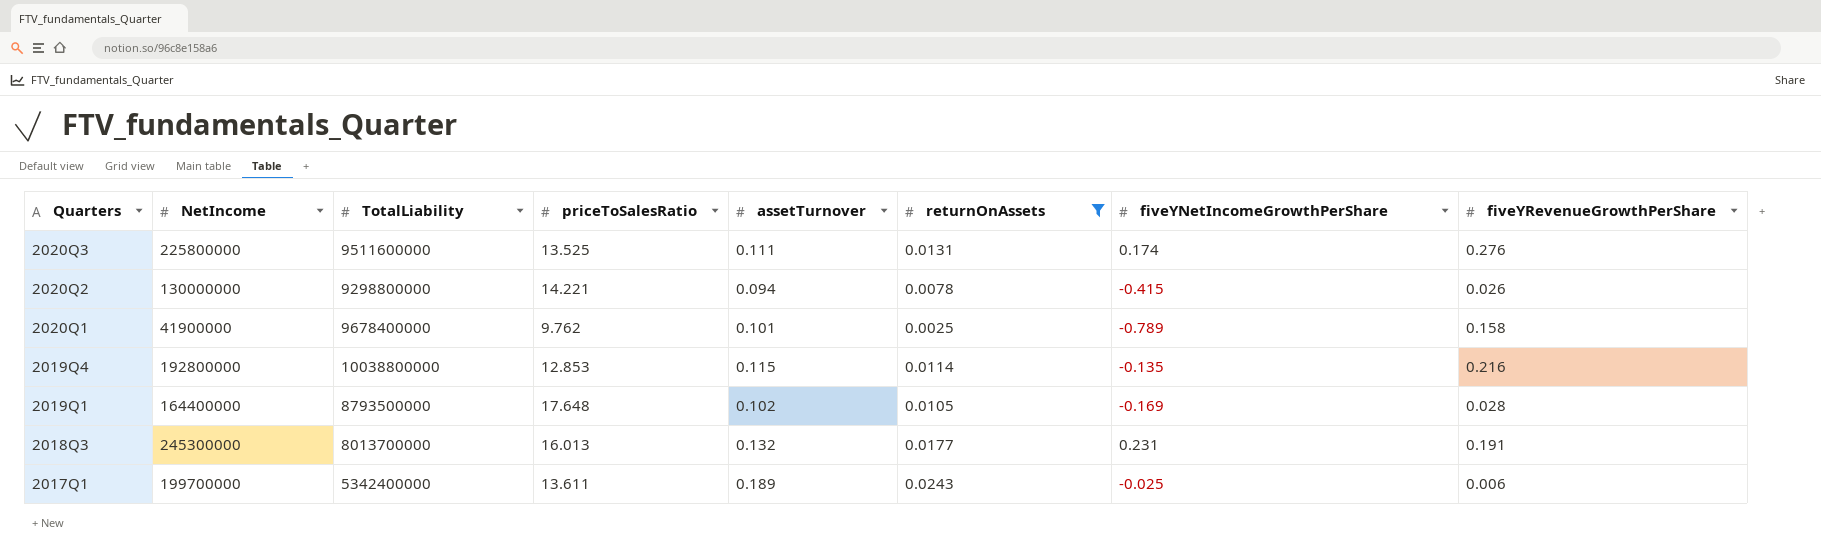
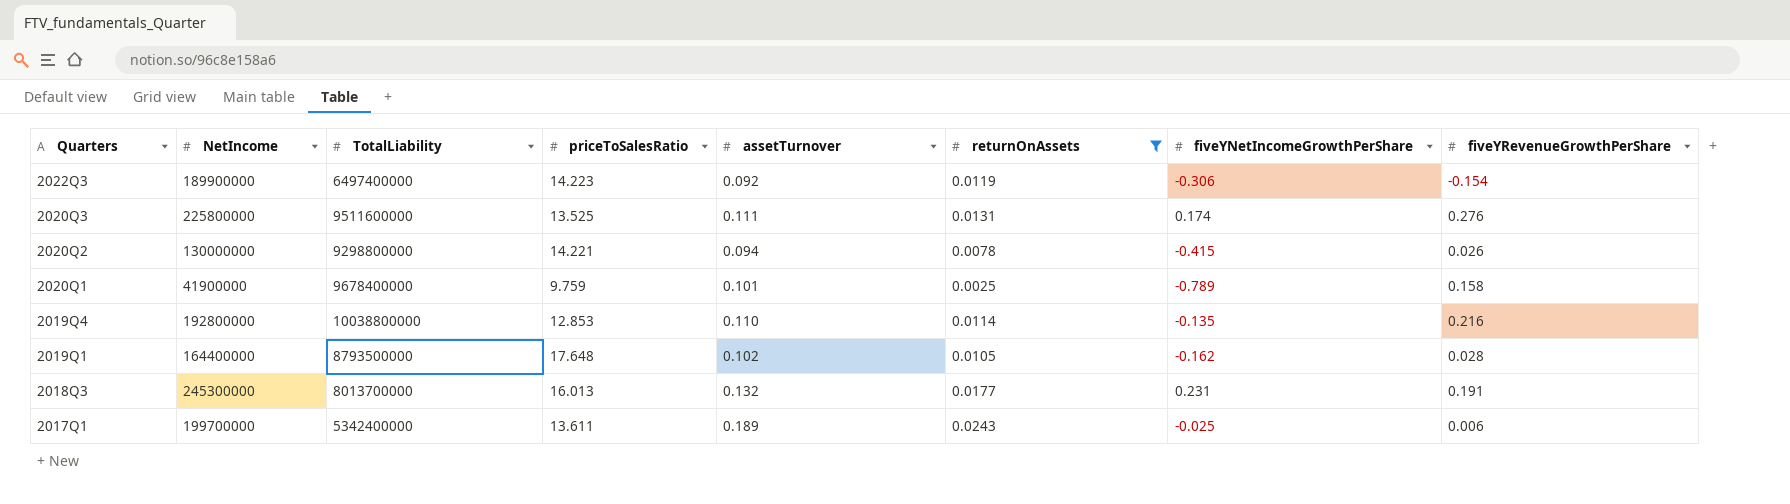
row 2022Q3: none -> 189900000 | 6497400000 | 14.223 | 0.092 | 0.0119 | -0.306 | -0.154
2020Q1 | priceToSalesRatio: 9.762 -> 9.759
2019Q4 | assetTurnover: 0.115 -> 0.110
2019Q1 | fiveYNetIncomeGrowthPerShare: -0.169 -> -0.162

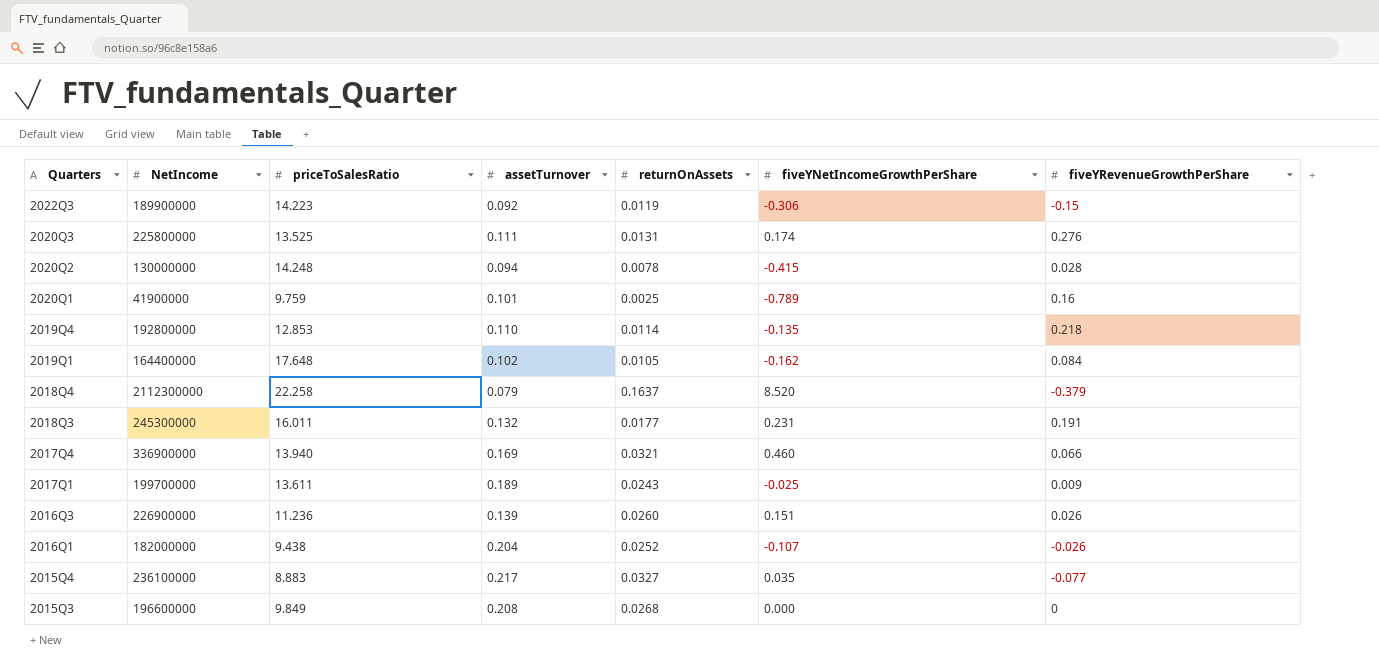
filter: returnOnAssets <= 0.0243 -> none
column TotalLiability | position: 3 -> none
2022Q3 | fiveYRevenueGrowthPerShare: -0.154 -> -0.15
2020Q2 | priceToSalesRatio: 14.221 -> 14.248
2020Q2 | fiveYRevenueGrowthPerShare: 0.026 -> 0.028
2020Q1 | fiveYRevenueGrowthPerShare: 0.158 -> 0.16
2019Q4 | fiveYRevenueGrowthPerShare: 0.216 -> 0.218
2019Q1 | fiveYRevenueGrowthPerShare: 0.028 -> 0.084
2018Q3 | priceToSalesRatio: 16.013 -> 16.011
2017Q1 | fiveYRevenueGrowthPerShare: 0.006 -> 0.009

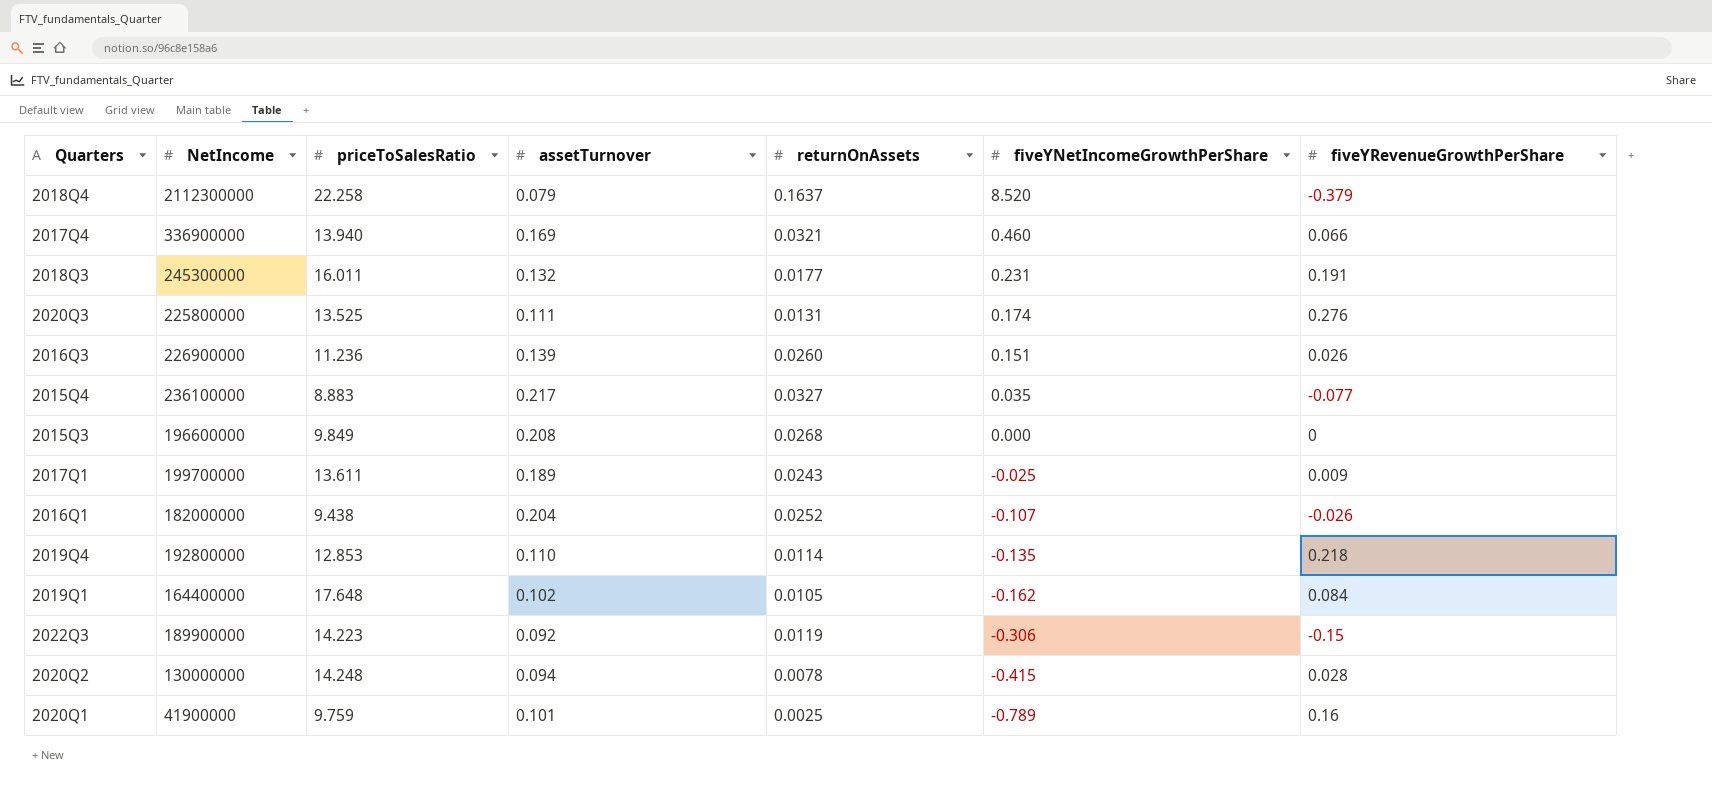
row order: Quarters descending -> fiveYNetIncomeGrowthPerShare descending

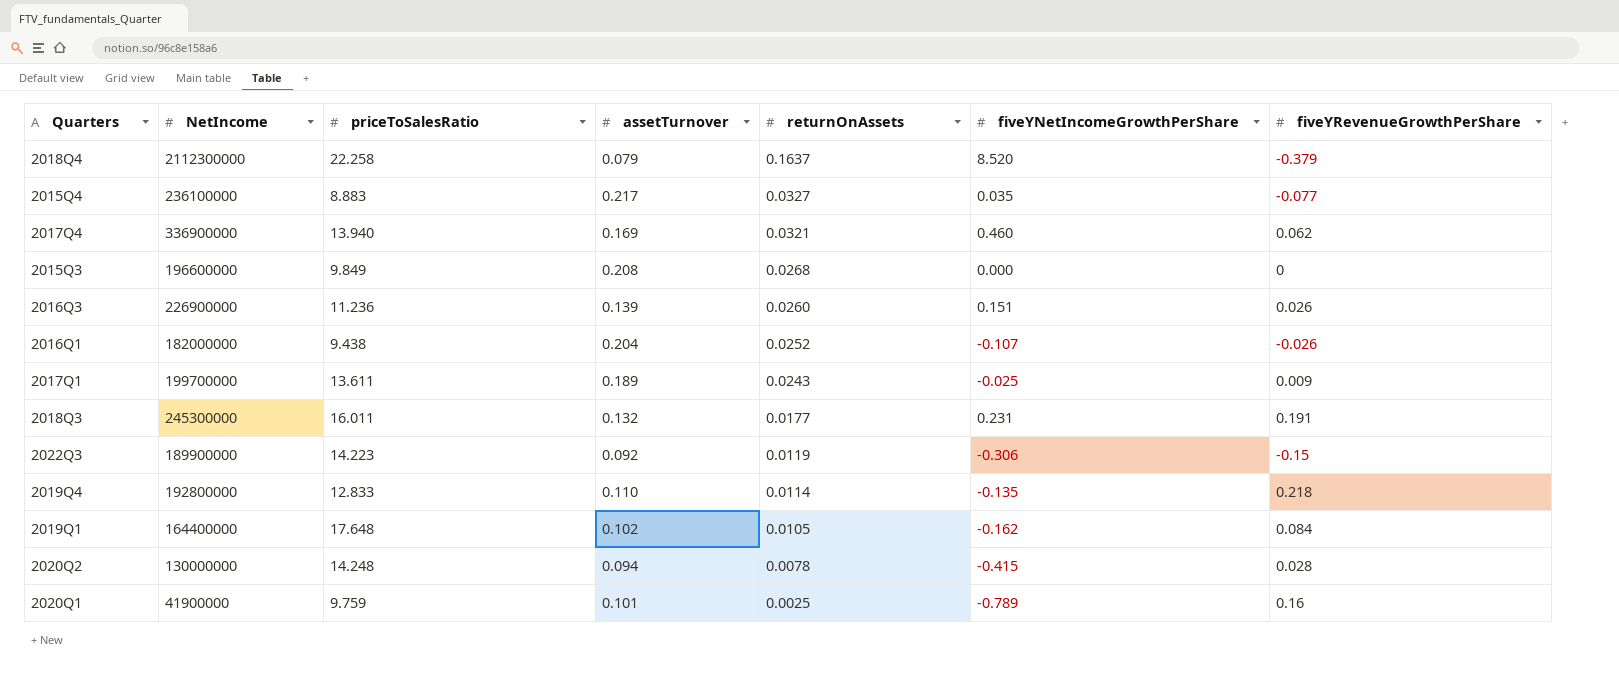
row order: fiveYNetIncomeGrowthPerShare descending -> returnOnAssets descending
row 2020Q3: 225800000 | 13.525 | 0.111 | 0.0131 | 0.174 | 0.276 -> none
2017Q4 | fiveYRevenueGrowthPerShare: 0.066 -> 0.062
2019Q4 | priceToSalesRatio: 12.853 -> 12.833

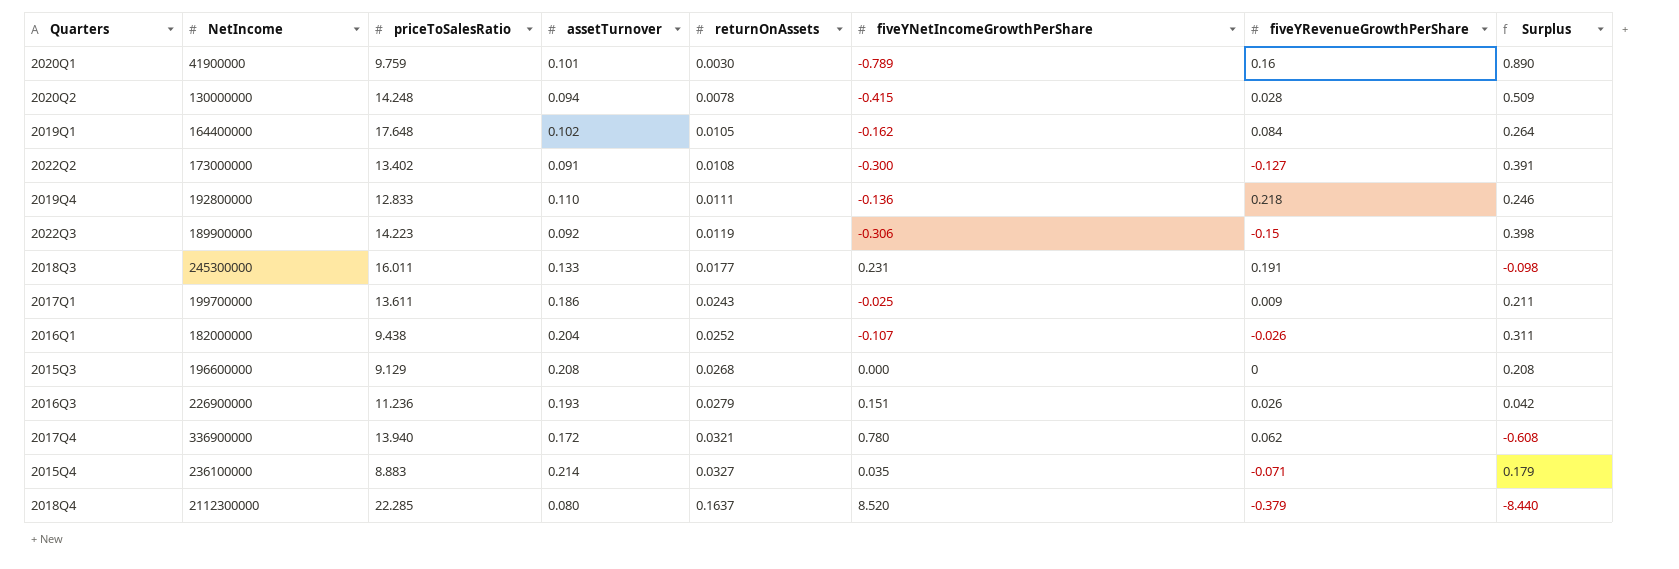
row order: returnOnAssets descending -> returnOnAssets ascending
column Surplus | formula: none -> [assetTurnover] - [fiveYNetIncomeGrowthPerShare]
2020Q1 | returnOnAssets: 0.0025 -> 0.0030
row 2022Q2: none -> 173000000 | 13.402 | 0.091 | 0.0108 | -0.300 | -0.127 | 0.391
2019Q4 | returnOnAssets: 0.0114 -> 0.0111
2019Q4 | fiveYNetIncomeGrowthPerShare: -0.135 -> -0.136
2018Q3 | assetTurnover: 0.132 -> 0.133
2017Q1 | assetTurnover: 0.189 -> 0.186
2015Q3 | priceToSalesRatio: 9.849 -> 9.129
2016Q3 | assetTurnover: 0.139 -> 0.193
2016Q3 | returnOnAssets: 0.0260 -> 0.0279
2017Q4 | assetTurnover: 0.169 -> 0.172
2017Q4 | fiveYNetIncomeGrowthPerShare: 0.460 -> 0.780
2015Q4 | assetTurnover: 0.217 -> 0.214
2015Q4 | fiveYRevenueGrowthPerShare: -0.077 -> -0.071
2018Q4 | priceToSalesRatio: 22.258 -> 22.285
2018Q4 | assetTurnover: 0.079 -> 0.080

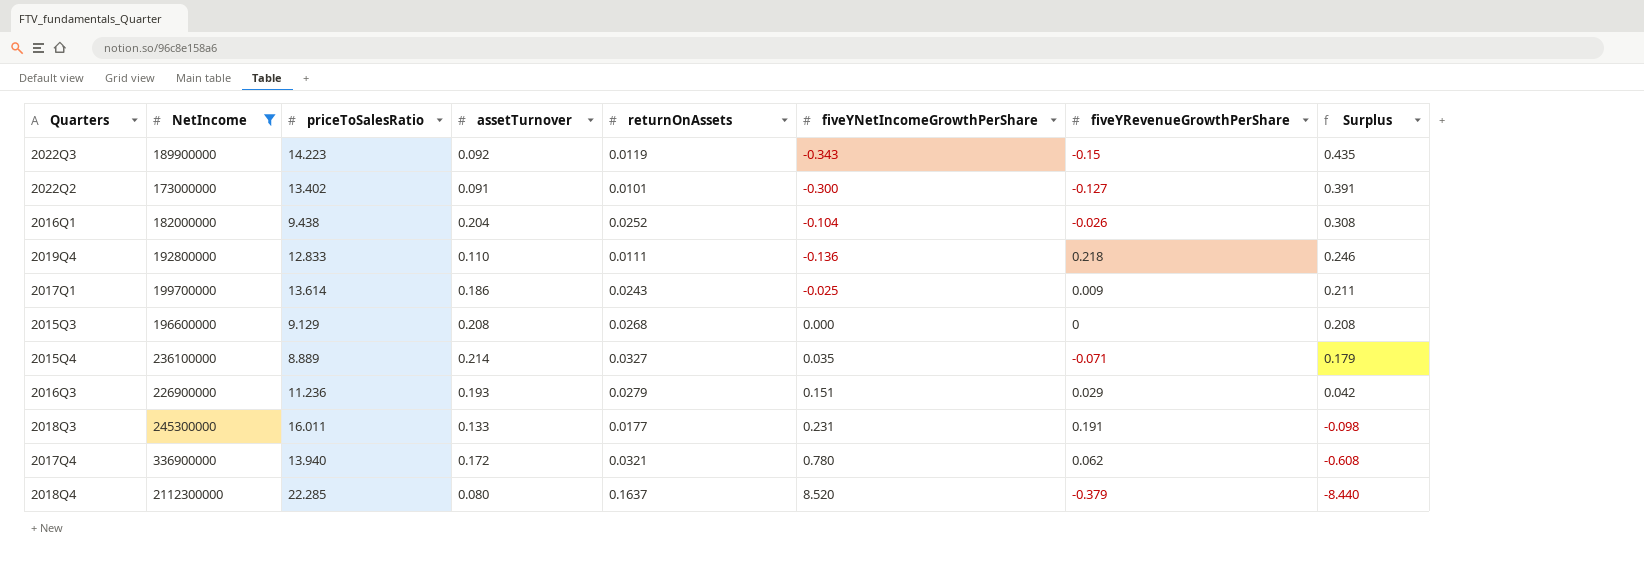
filter: none -> NetIncome >= 173000000
row order: returnOnAssets ascending -> Surplus descending
2022Q3 | fiveYNetIncomeGrowthPerShare: -0.306 -> -0.343
2022Q3 | Surplus: 0.398 -> 0.435
2022Q2 | returnOnAssets: 0.0108 -> 0.0101
2016Q1 | fiveYNetIncomeGrowthPerShare: -0.107 -> -0.104
2016Q1 | Surplus: 0.311 -> 0.308
2017Q1 | priceToSalesRatio: 13.611 -> 13.614
2015Q4 | priceToSalesRatio: 8.883 -> 8.889
2016Q3 | fiveYRevenueGrowthPerShare: 0.026 -> 0.029

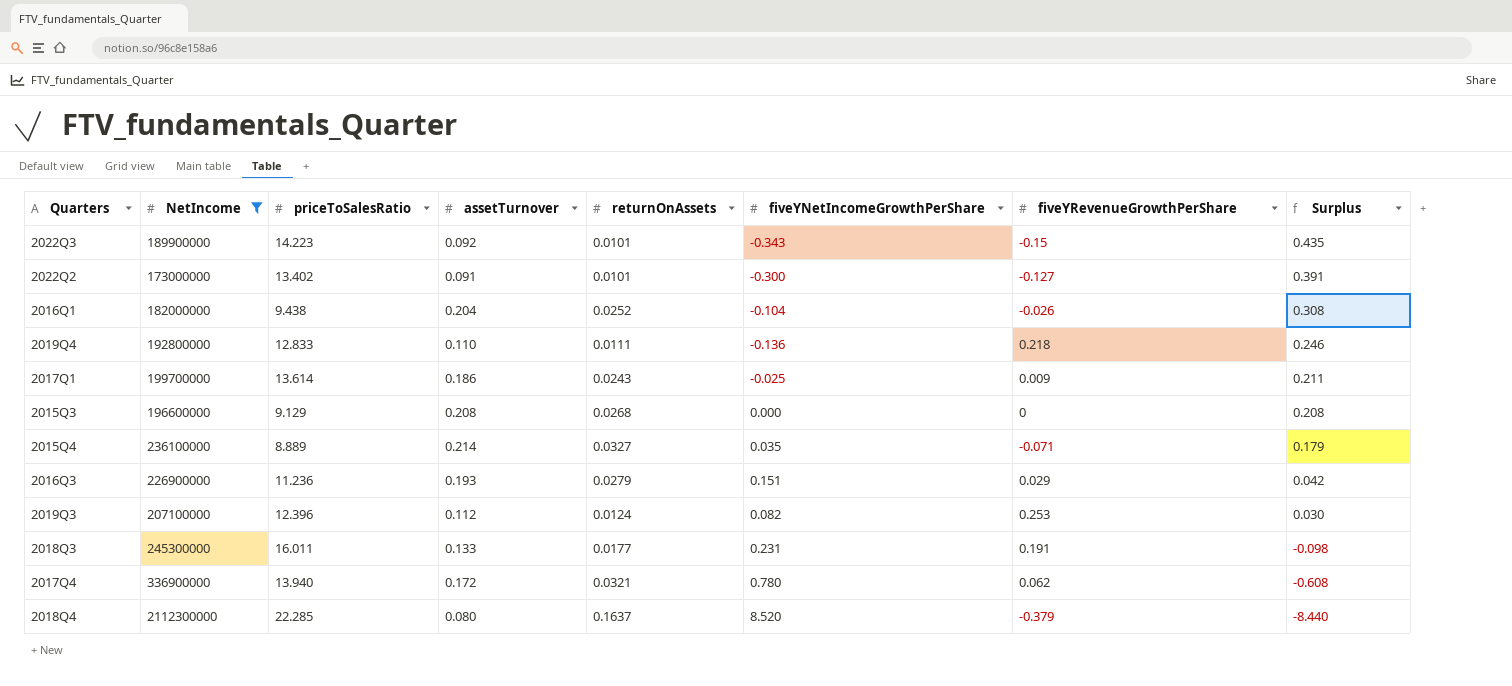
2022Q3 | returnOnAssets: 0.0119 -> 0.0101
row 2019Q3: none -> 207100000 | 12.396 | 0.112 | 0.0124 | 0.082 | 0.253 | 0.030

